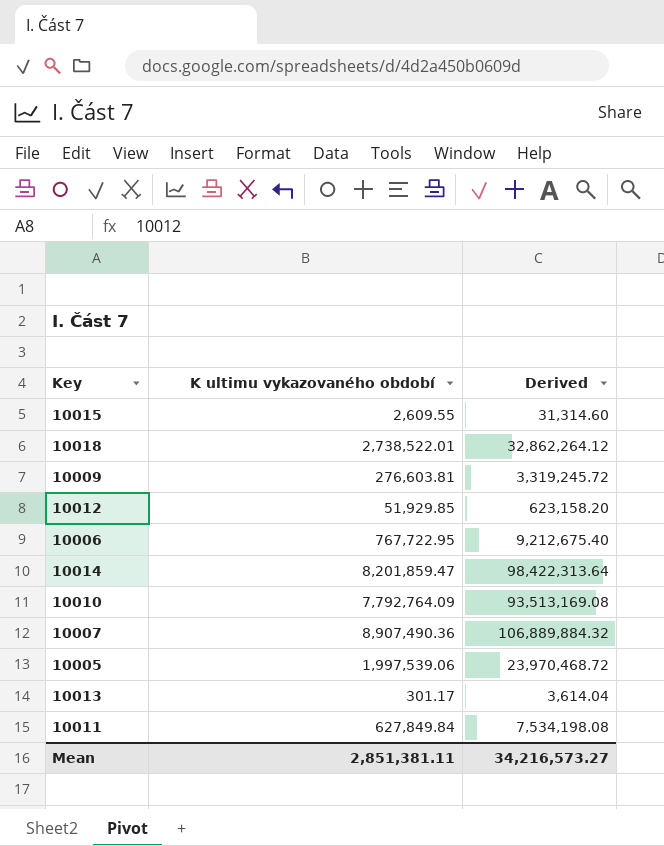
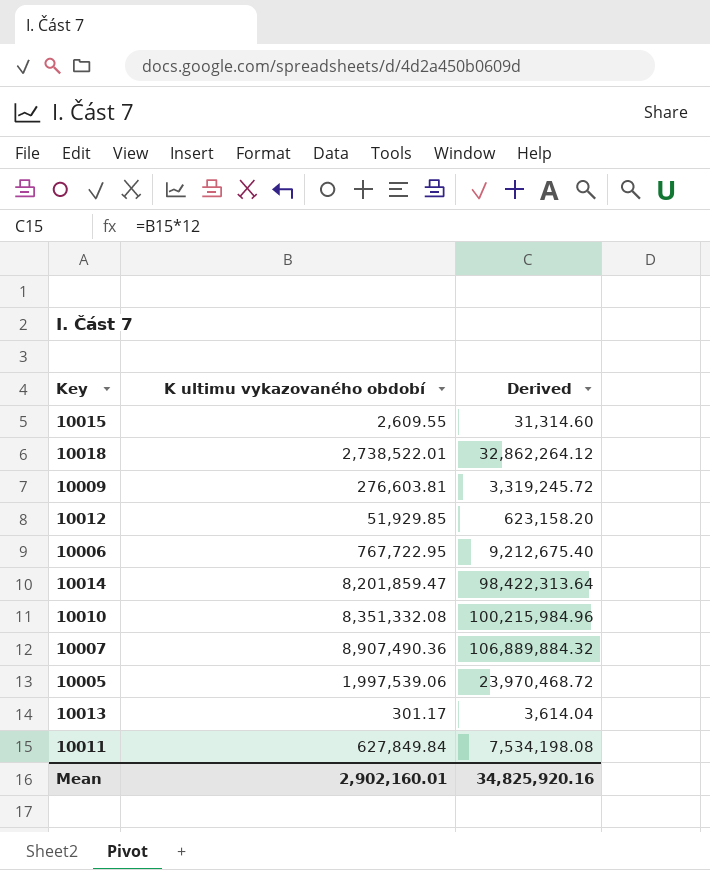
10010 | K ultimu vykazovaného období: 7,792,764.09 -> 8,351,332.08
10010 | Derived: 93,513,169.08 -> 100,215,984.96
Mean | K ultimu vykazovaného období: 2,851,381.11 -> 2,902,160.01
Mean | Derived: 34,216,573.27 -> 34,825,920.16

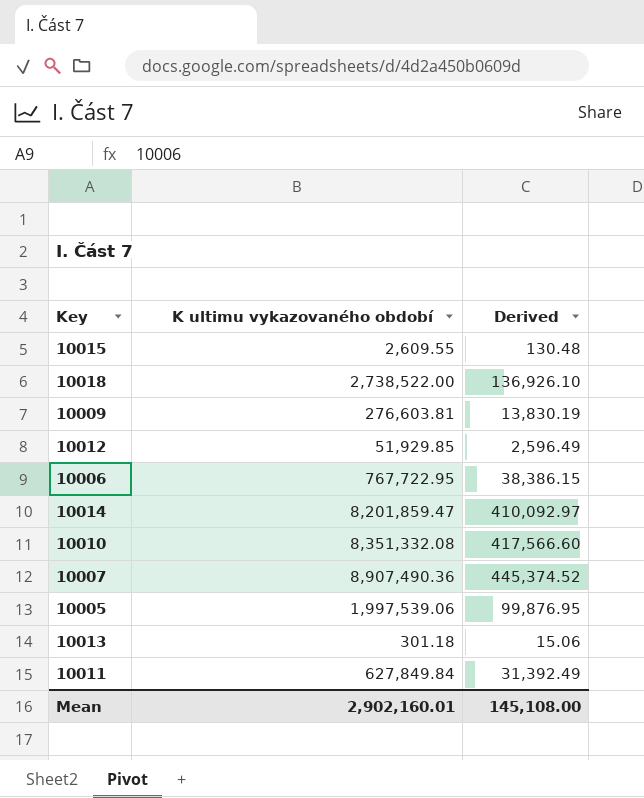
column Derived | formula: [K ultimu vykazovaného období] * 12 -> [K ultimu vykazovaného období] * 0.05
10018 | K ultimu vykazovaného období: 2,738,522.01 -> 2,738,522.00
10013 | K ultimu vykazovaného období: 301.17 -> 301.18
Mean | Derived: 34,825,920.16 -> 145,108.00

